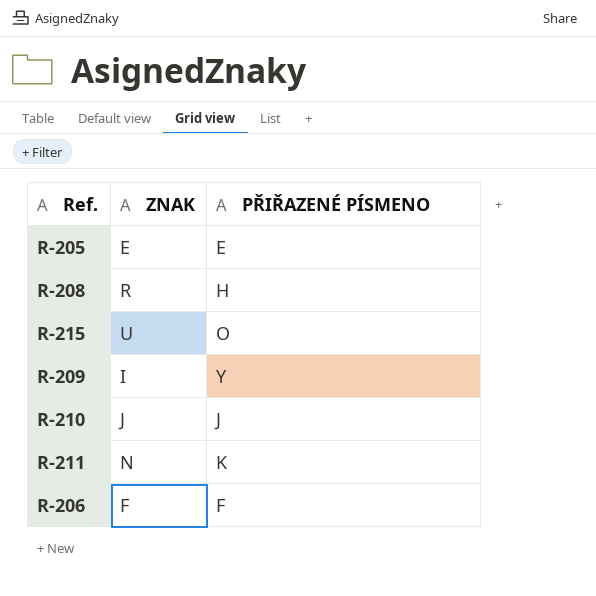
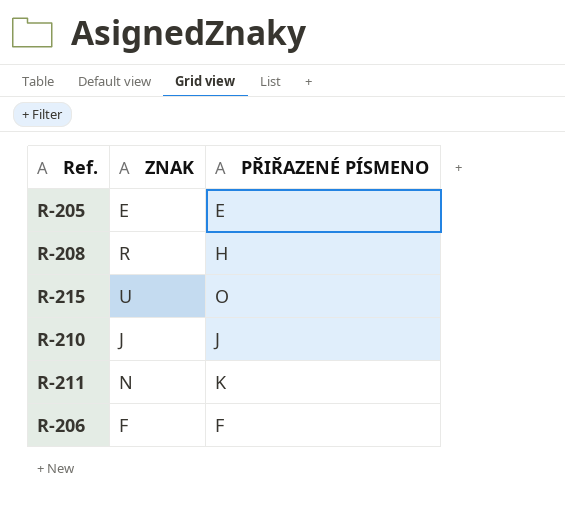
row R-209: I | Y -> none

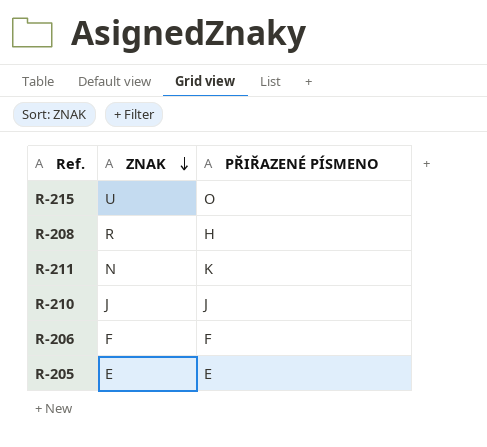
row order: none -> ZNAK descending

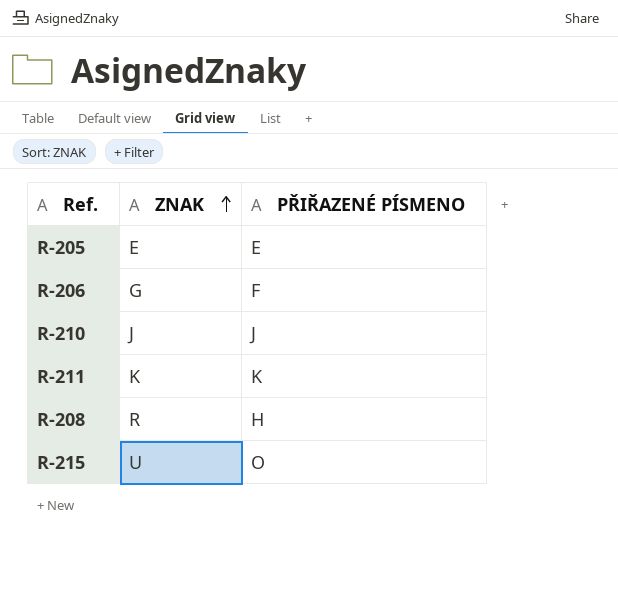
row order: ZNAK descending -> ZNAK ascending
R-206 | ZNAK: F -> G
R-211 | ZNAK: N -> K

